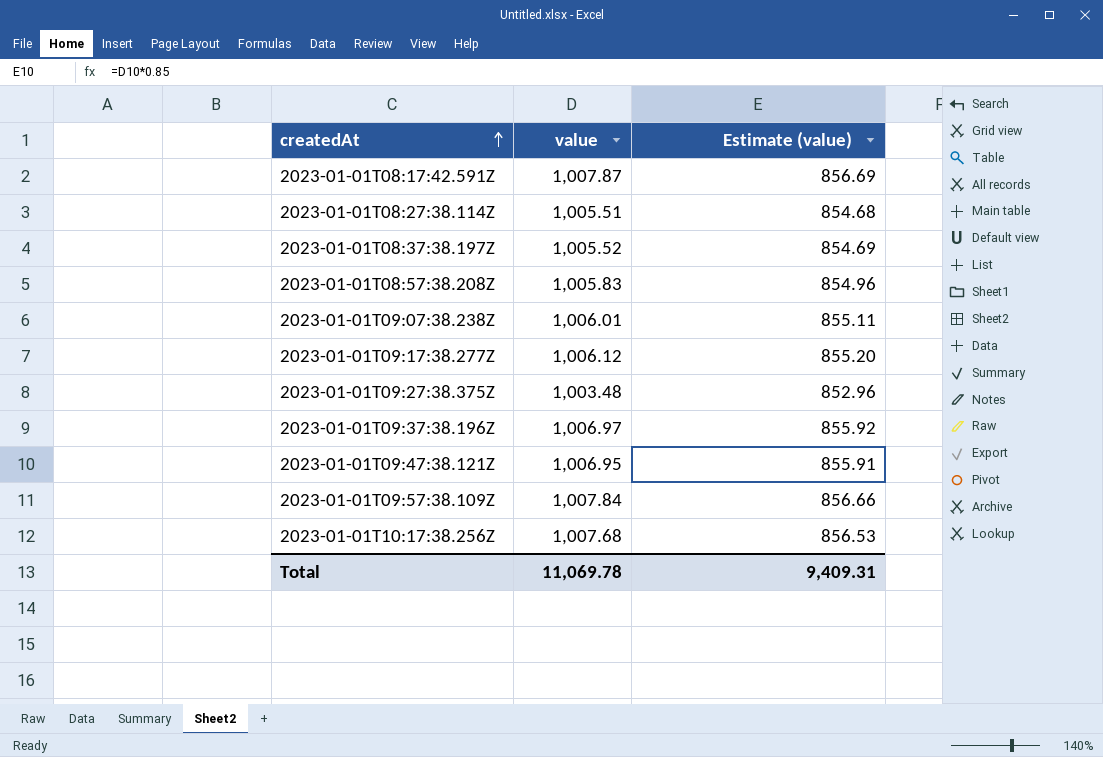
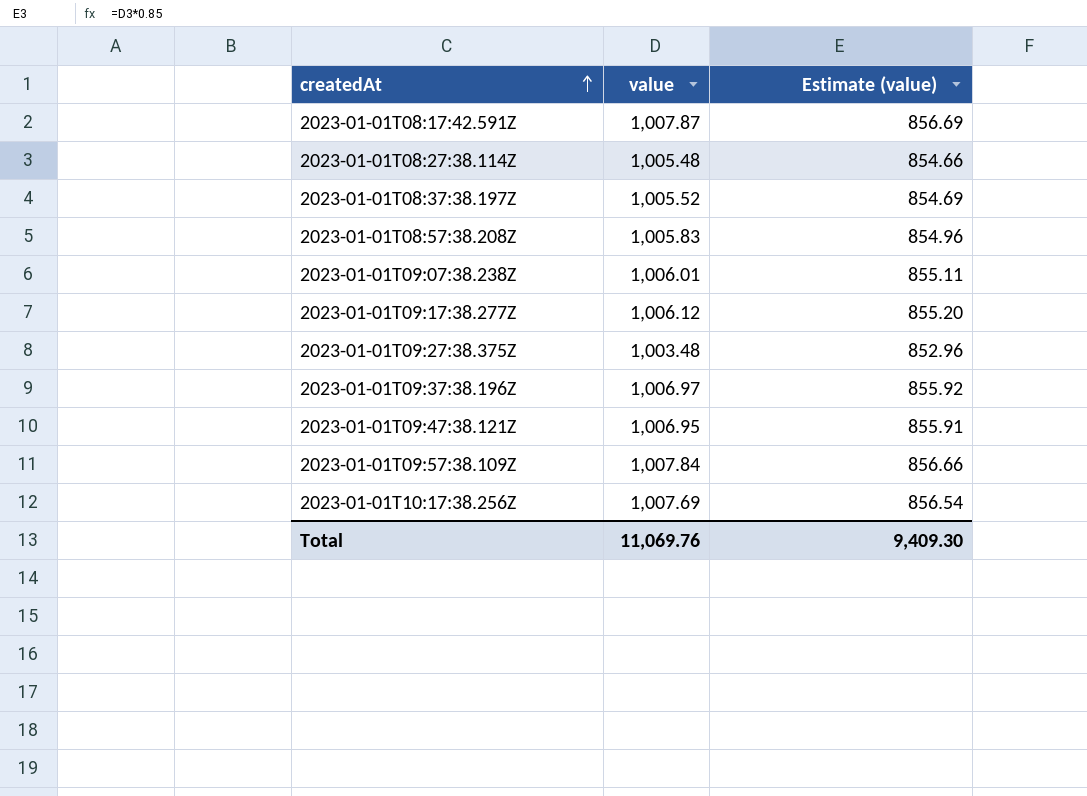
2023-01-01T08:27:38.114Z | value: 1,005.51 -> 1,005.48
2023-01-01T08:27:38.114Z | Estimate (value): 854.68 -> 854.66
2023-01-01T10:17:38.256Z | value: 1,007.68 -> 1,007.69
2023-01-01T10:17:38.256Z | Estimate (value): 856.53 -> 856.54
Total | value: 11,069.78 -> 11,069.76
Total | Estimate (value): 9,409.31 -> 9,409.30

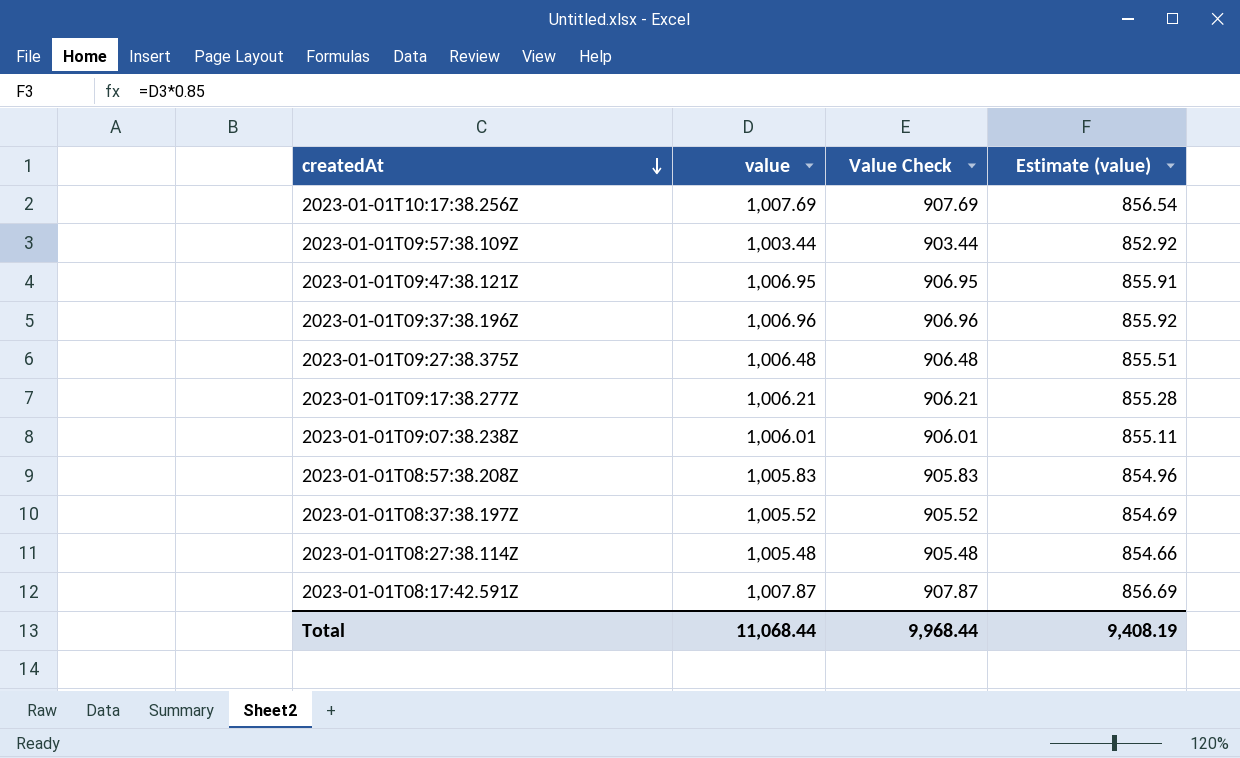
row order: createdAt ascending -> createdAt descending
column Value Check | formula: none -> [value] - 100
2023-01-01T09:57:38.109Z | value: 1,007.84 -> 1,003.44
2023-01-01T09:57:38.109Z | Estimate (value): 856.66 -> 852.92
2023-01-01T09:37:38.196Z | value: 1,006.97 -> 1,006.96
2023-01-01T09:27:38.375Z | value: 1,003.48 -> 1,006.48
2023-01-01T09:27:38.375Z | Estimate (value): 852.96 -> 855.51
2023-01-01T09:17:38.277Z | value: 1,006.12 -> 1,006.21
2023-01-01T09:17:38.277Z | Estimate (value): 855.20 -> 855.28
Total | value: 11,069.76 -> 11,068.44
Total | Estimate (value): 9,409.30 -> 9,408.19

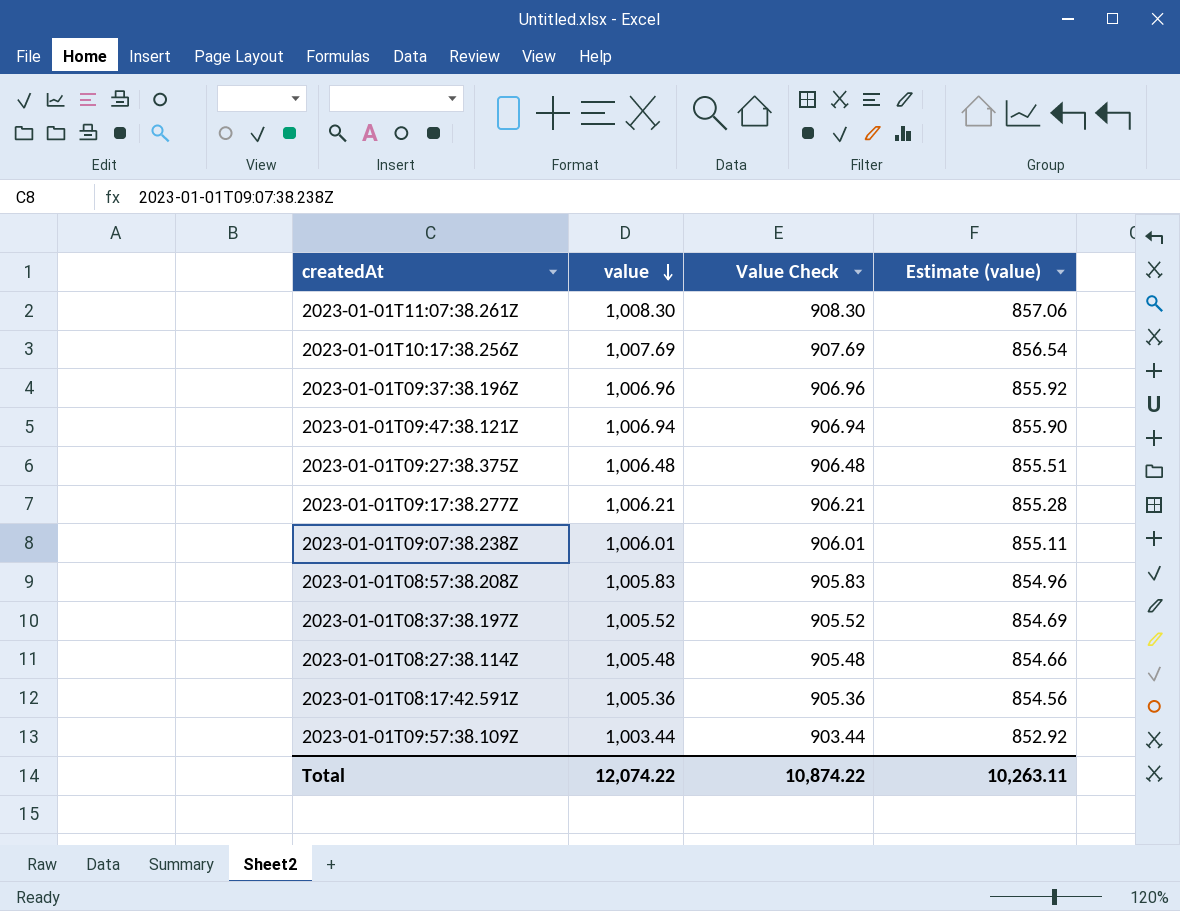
row order: createdAt descending -> value descending
row 2023-01-01T11:07:38.261Z: none -> 1,008.30 | 908.30 | 857.06
2023-01-01T09:47:38.121Z | value: 1,006.95 -> 1,006.94
2023-01-01T09:47:38.121Z | Value Check: 906.95 -> 906.94
2023-01-01T09:47:38.121Z | Estimate (value): 855.91 -> 855.90
2023-01-01T08:17:42.591Z | value: 1,007.87 -> 1,005.36
2023-01-01T08:17:42.591Z | Value Check: 907.87 -> 905.36
2023-01-01T08:17:42.591Z | Estimate (value): 856.69 -> 854.56
Total | value: 11,068.44 -> 12,074.22
Total | Value Check: 9,968.44 -> 10,874.22
Total | Estimate (value): 9,408.19 -> 10,263.11

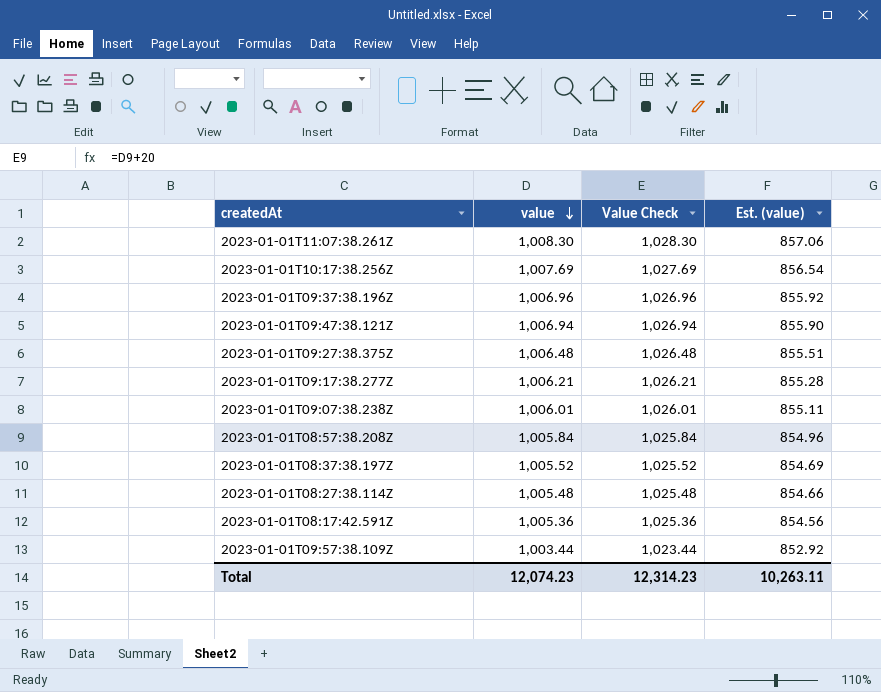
column Value Check | formula: [value] - 100 -> [value] + 20
column name: Estimate (value) -> Est. (value)
2023-01-01T08:57:38.208Z | value: 1,005.83 -> 1,005.84
Total | value: 12,074.22 -> 12,074.23
Total | Value Check: 10,874.22 -> 12,314.23

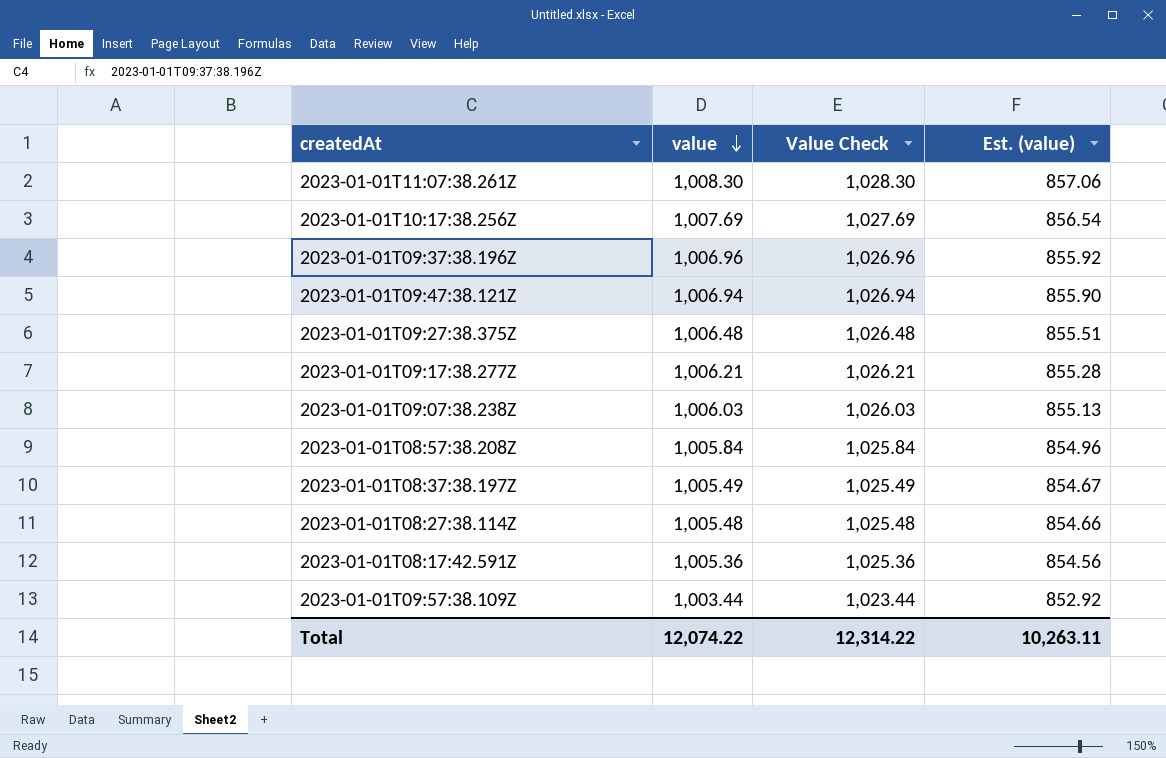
2023-01-01T09:07:38.238Z | value: 1,006.01 -> 1,006.03
2023-01-01T09:07:38.238Z | Value Check: 1,026.01 -> 1,026.03
2023-01-01T09:07:38.238Z | Est. (value): 855.11 -> 855.13
2023-01-01T08:37:38.197Z | value: 1,005.52 -> 1,005.49
2023-01-01T08:37:38.197Z | Value Check: 1,025.52 -> 1,025.49
2023-01-01T08:37:38.197Z | Est. (value): 854.69 -> 854.67
Total | value: 12,074.23 -> 12,074.22
Total | Value Check: 12,314.23 -> 12,314.22

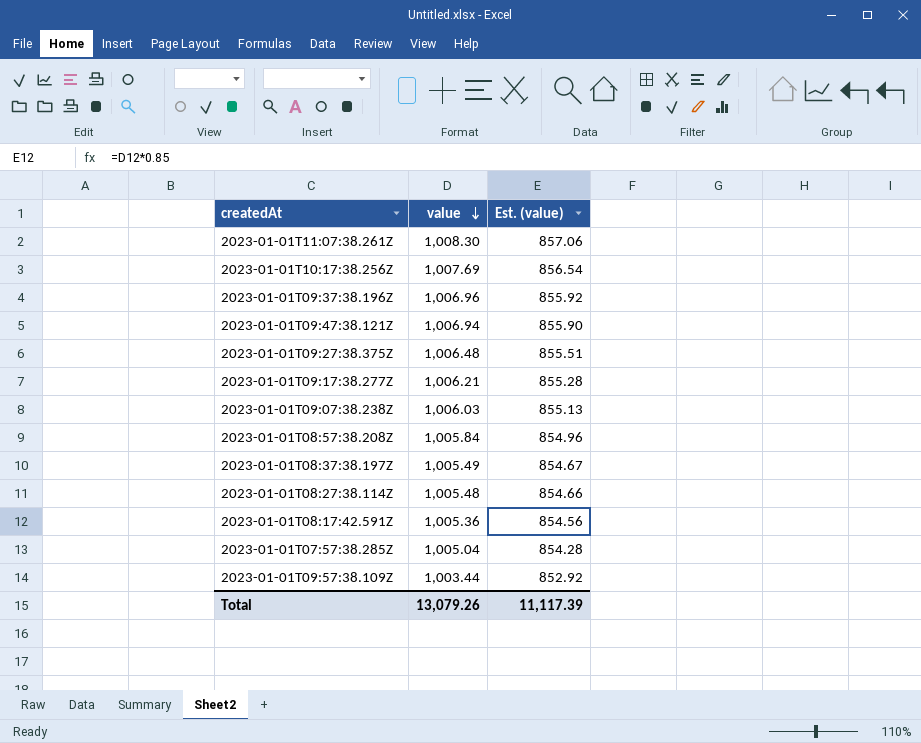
column Value Check | formula: [value] + 20 -> none
row 2023-01-01T07:57:38.285Z: none -> 1,005.04 | 854.28
Total | value: 12,074.22 -> 13,079.26
Total | Est. (value): 10,263.11 -> 11,117.39

